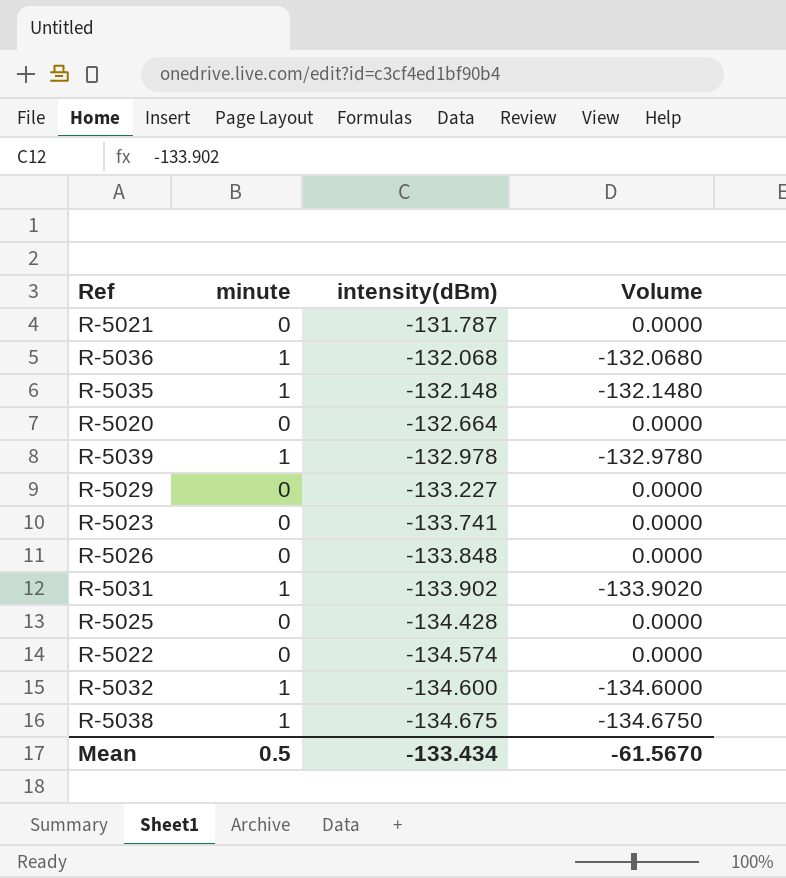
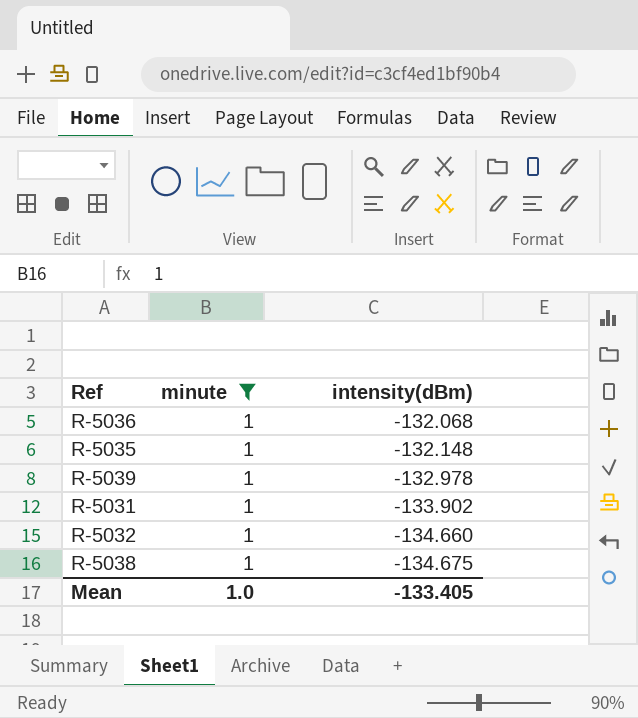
filter: none -> minute = 1
column Volume | formula: [minute] * [intensity(dBm)] -> none
R-5032 | intensity(dBm): -134.600 -> -134.660
Mean | minute: 0.5 -> 1.0
Mean | intensity(dBm): -133.434 -> -133.405

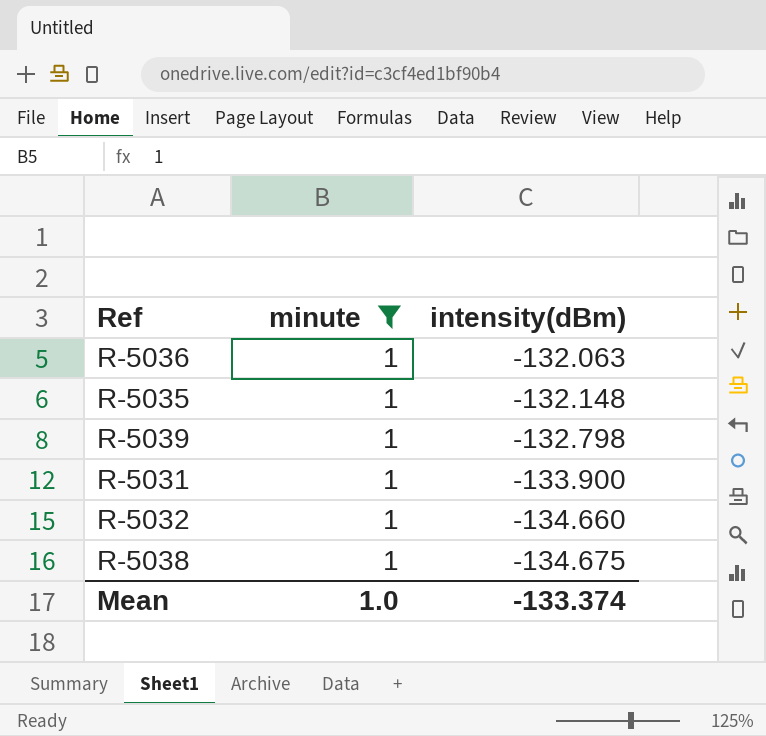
R-5036 | intensity(dBm): -132.068 -> -132.063
R-5039 | intensity(dBm): -132.978 -> -132.798
R-5031 | intensity(dBm): -133.902 -> -133.900
Mean | intensity(dBm): -133.405 -> -133.374

